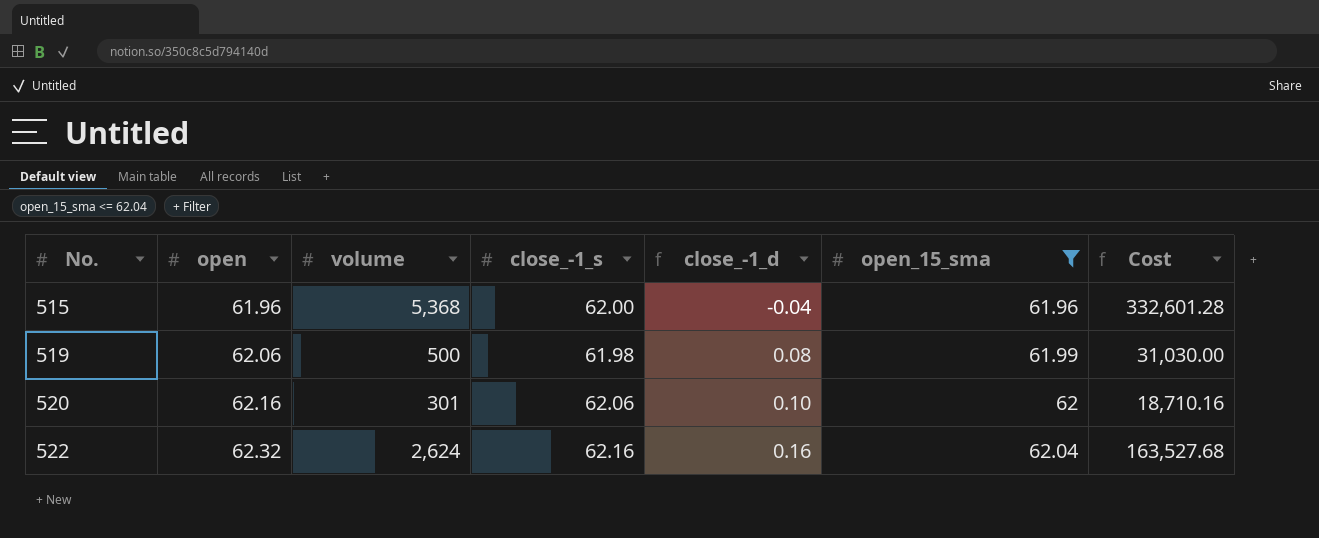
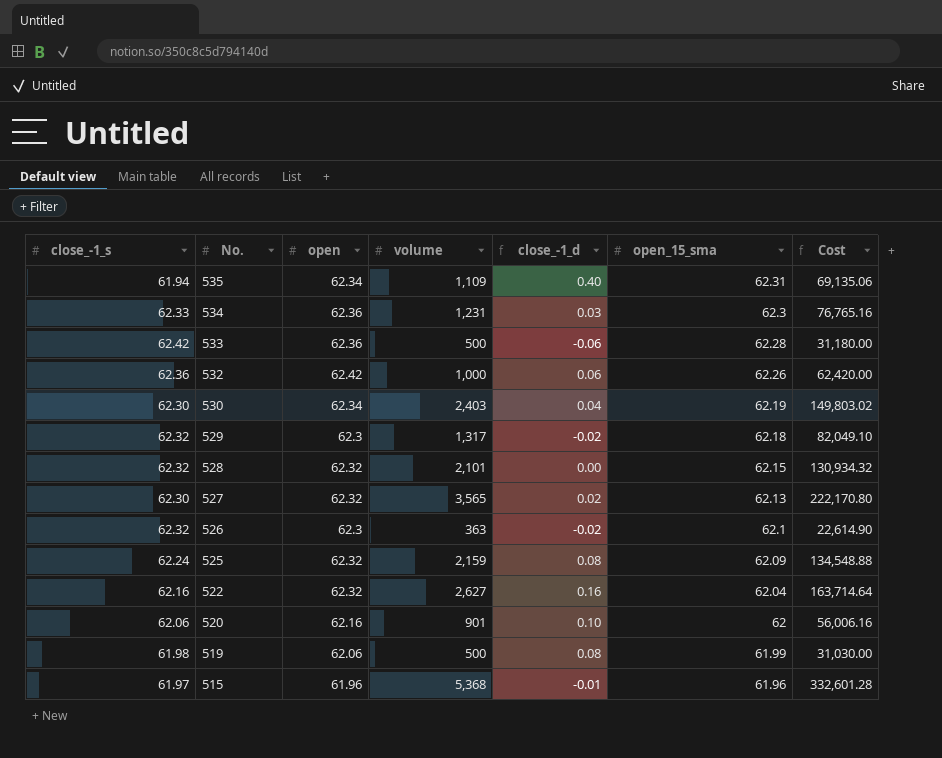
filter: open_15_sma <= 62.04 -> none
row order: No. ascending -> No. descending
column close_-1_s | position: 4 -> 1
522 | volume: 2,624 -> 2,627
522 | Cost: 163,527.68 -> 163,714.64
520 | volume: 301 -> 901
520 | Cost: 18,710.16 -> 56,006.16
515 | close_-1_s: 62.00 -> 61.97
515 | close_-1_d: -0.04 -> -0.01

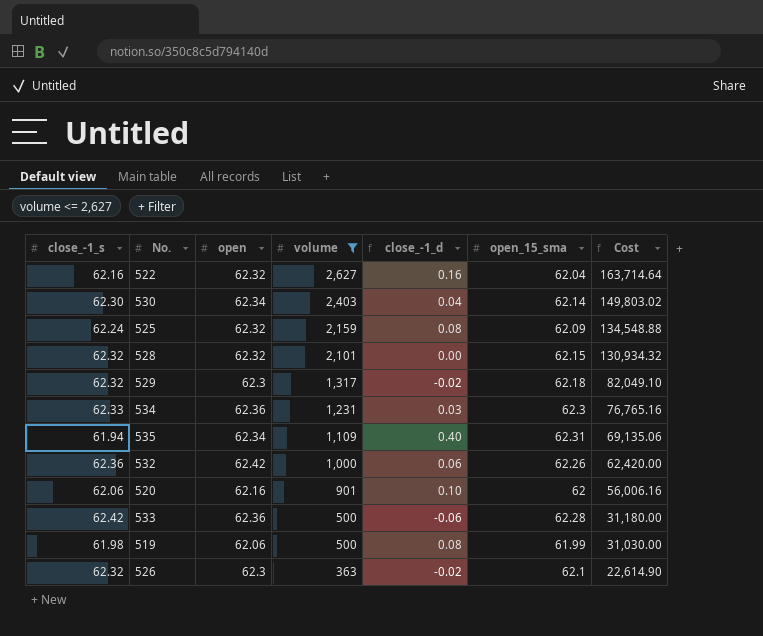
filter: none -> volume <= 2,627
row order: No. descending -> volume descending
530 | open_15_sma: 62.19 -> 62.14

